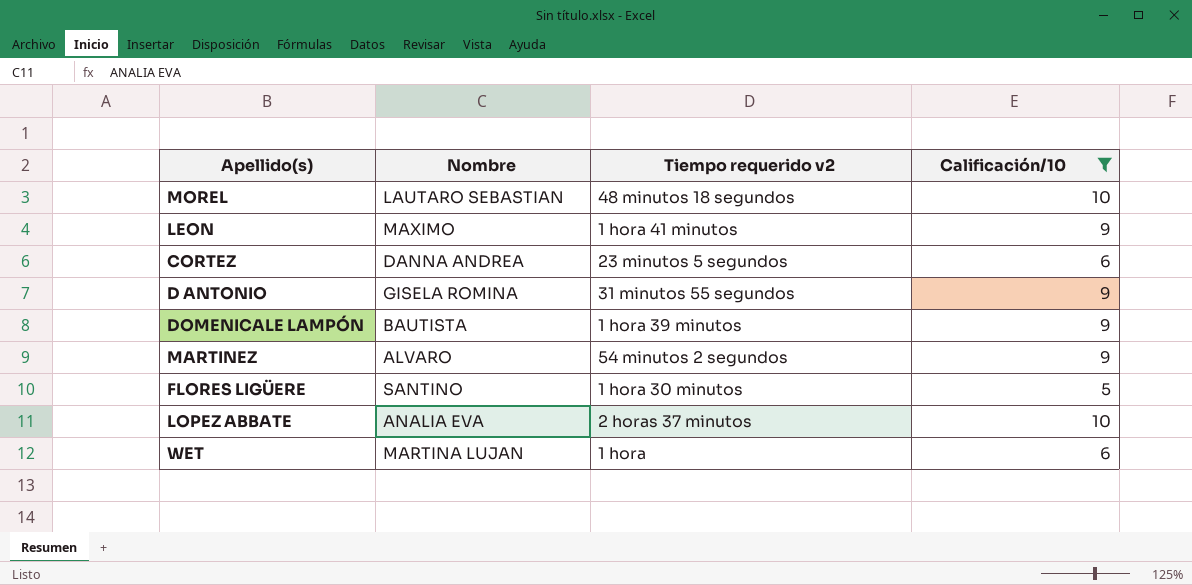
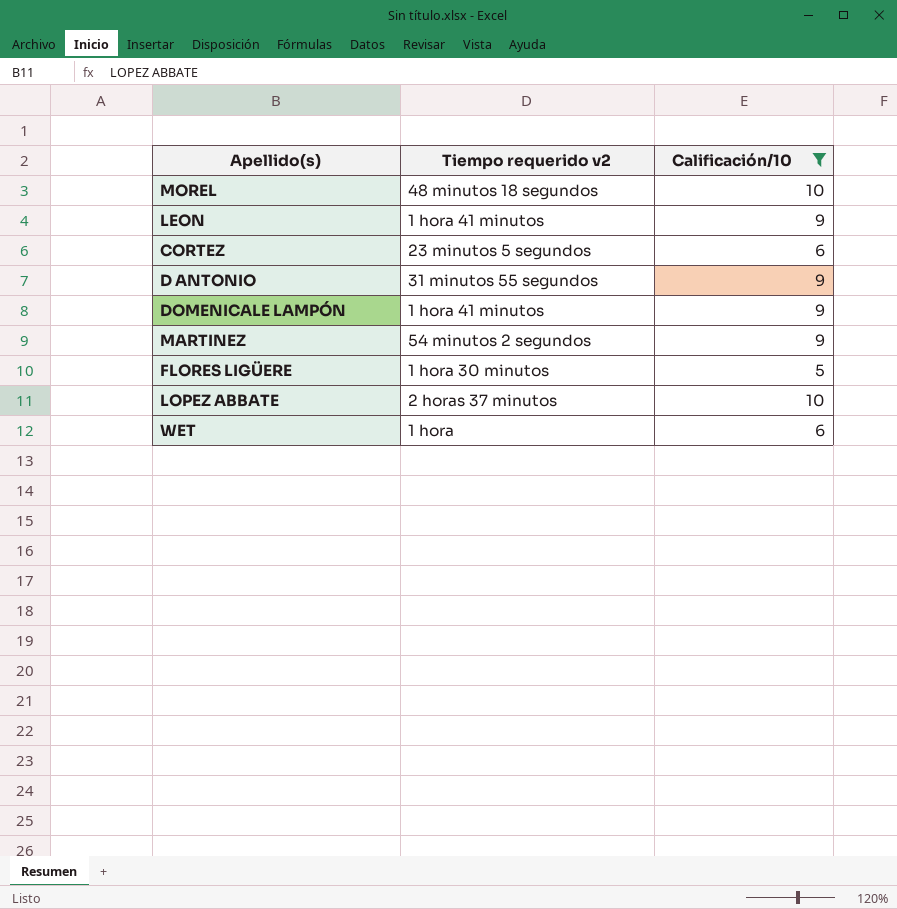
column Nombre | position: 2 -> none
DOMENICALE LAMPÓN | Tiempo requerido v2: 1 hora 39 minutos -> 1 hora 41 minutos

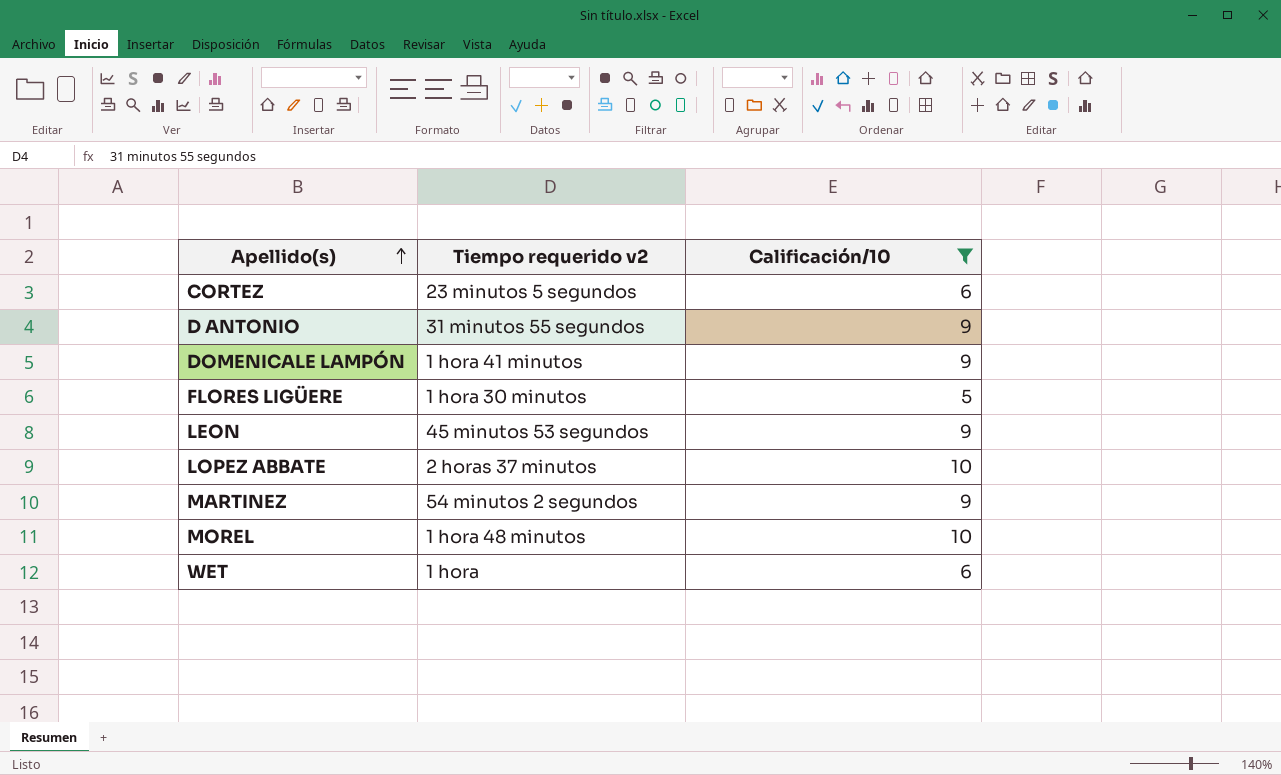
row order: none -> Apellido(s) ascending
LEON | Tiempo requerido v2: 1 hora 41 minutos -> 45 minutos 53 segundos
MOREL | Tiempo requerido v2: 48 minutos 18 segundos -> 1 hora 48 minutos

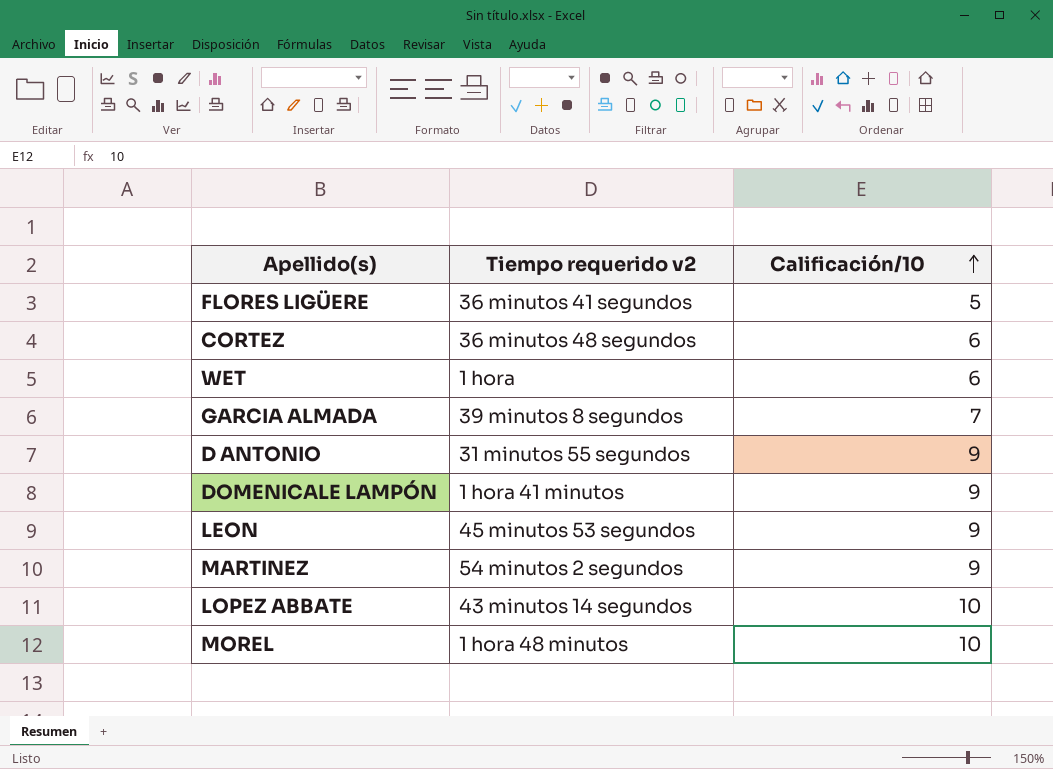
filter: Calificación/10 != 7 -> none
row order: Apellido(s) ascending -> Calificación/10 ascending
FLORES LIGÜERE | Tiempo requerido v2: 1 hora 30 minutos -> 36 minutos 41 segundos
CORTEZ | Tiempo requerido v2: 23 minutos 5 segundos -> 36 minutos 48 segundos
LOPEZ ABBATE | Tiempo requerido v2: 2 horas 37 minutos -> 43 minutos 14 segundos

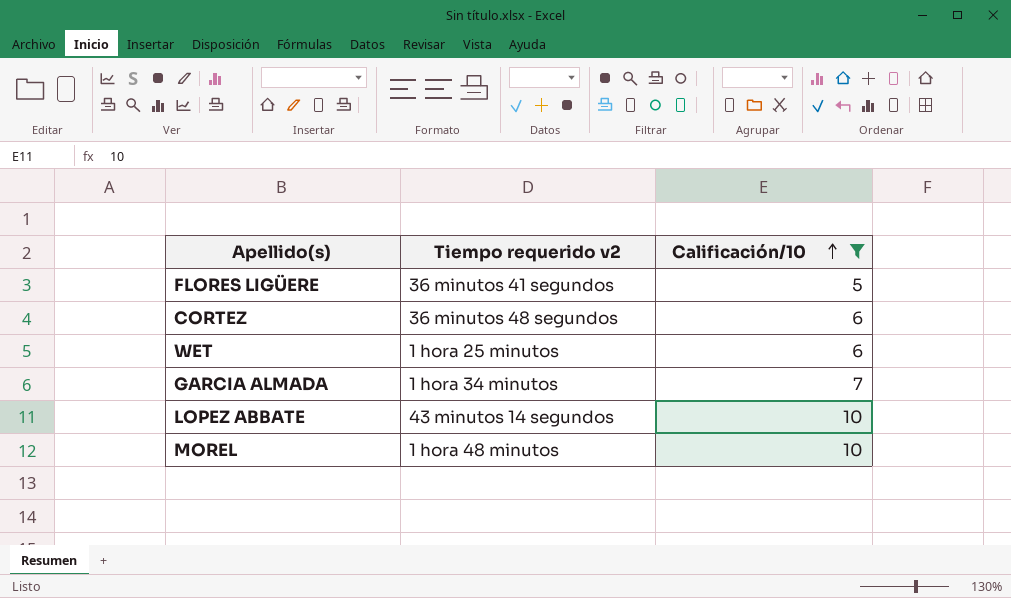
filter: none -> Calificación/10 != 9
WET | Tiempo requerido v2: 1 hora -> 1 hora 25 minutos
GARCIA ALMADA | Tiempo requerido v2: 39 minutos 8 segundos -> 1 hora 34 minutos

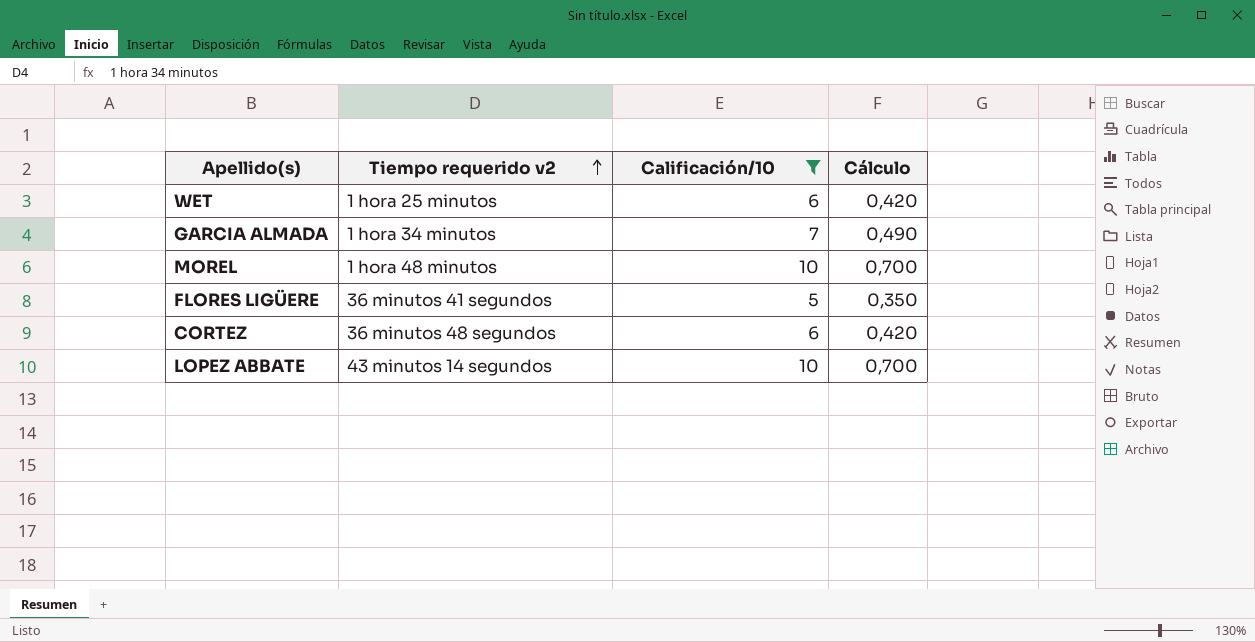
row order: Calificación/10 ascending -> Tiempo requerido v2 ascending
column Cálculo | formula: none -> [Calificación/10] * 0,07

